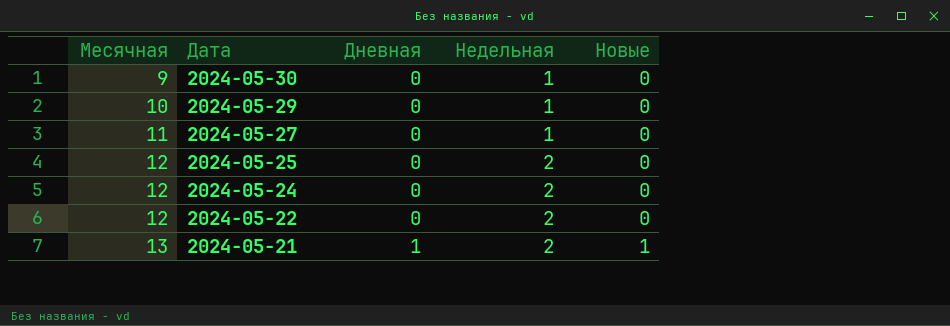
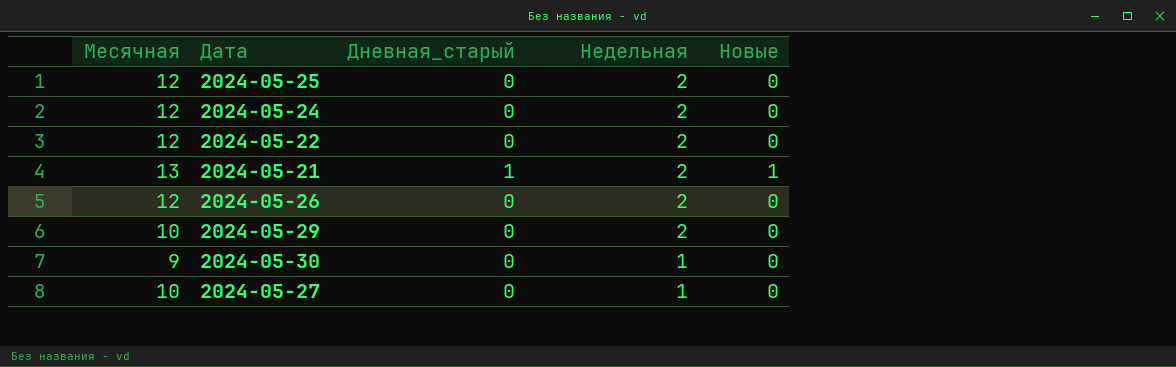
row order: Месячная ascending -> Недельная descending
column name: Дневная -> Дневная_старый
row 2024-05-26: none -> 12 | 0 | 2 | 0
2024-05-29 | Недельная: 1 -> 2
2024-05-27 | Месячная: 11 -> 10

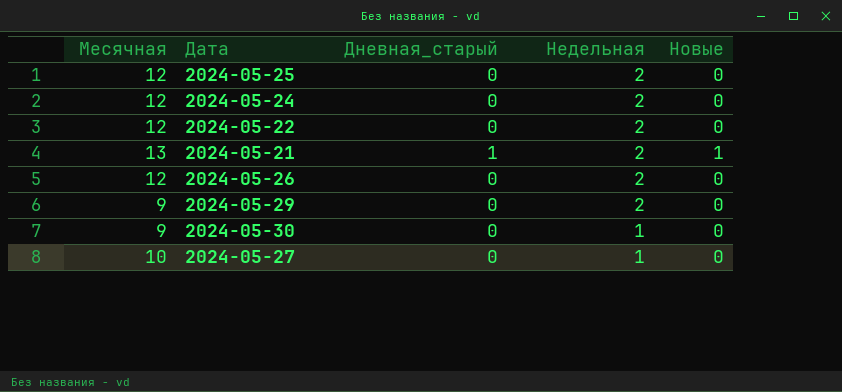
2024-05-29 | Месячная: 10 -> 9

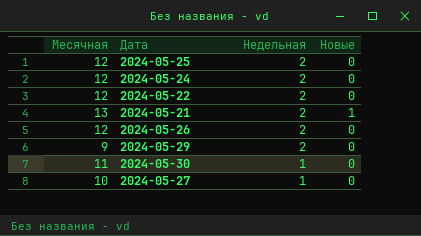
column Дневная_старый | position: 3 -> none
2024-05-30 | Месячная: 9 -> 11

